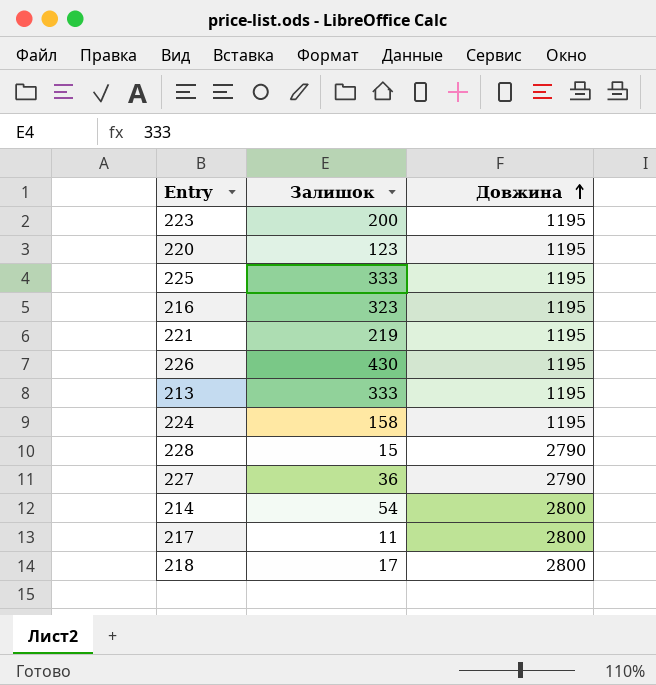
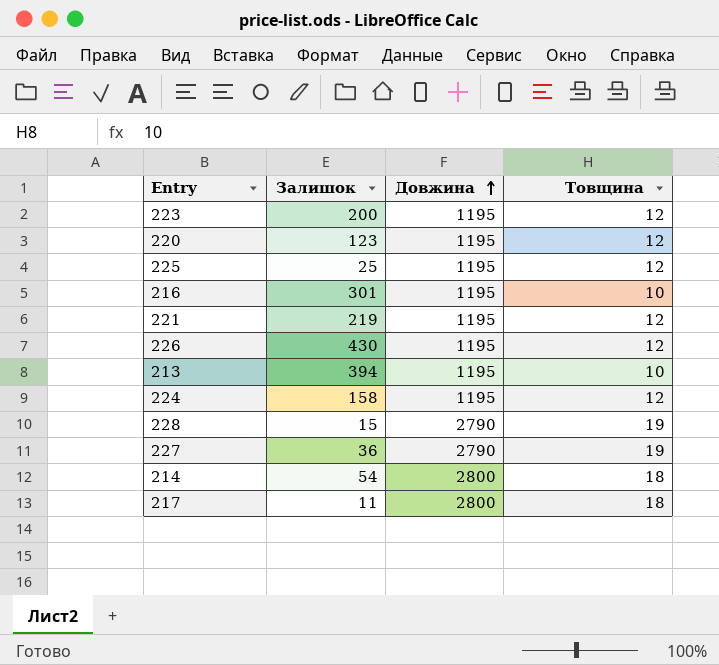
column Товщина | position: none -> 4
row 218: 17 | 2800 -> none
225 | Залишок: 333 -> 25
216 | Залишок: 323 -> 301
213 | Залишок: 333 -> 394

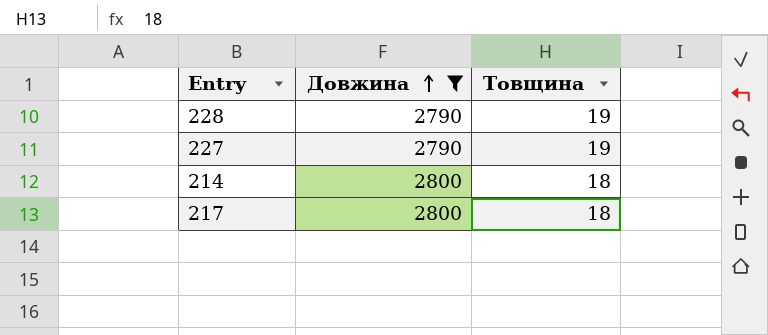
filter: none -> Довжина != 1195
column Залишок | position: 2 -> none

